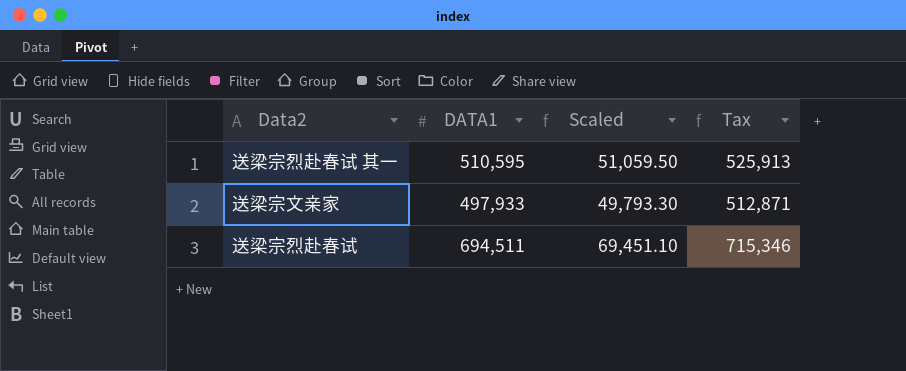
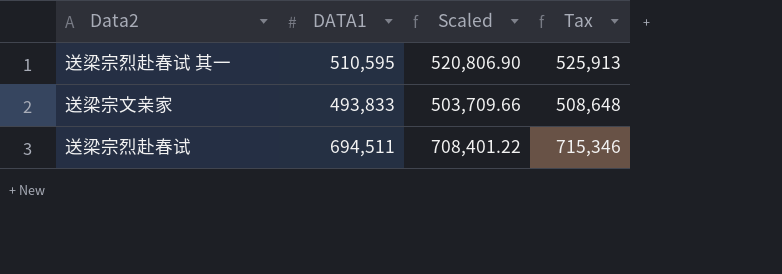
column Scaled | formula: [DATA1] * 0.1 -> [DATA1] * 1.02
送梁宗文亲家 | DATA1: 497,933 -> 493,833
送梁宗文亲家 | Tax: 512,871 -> 508,648

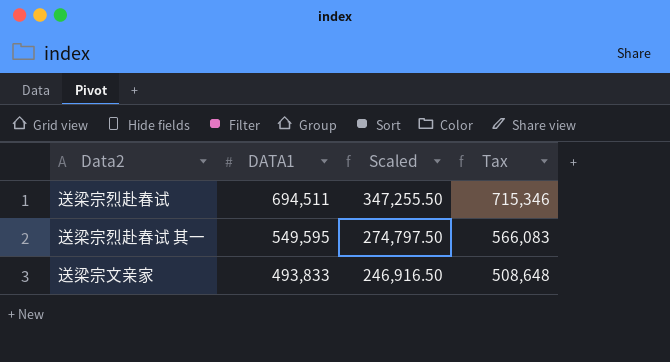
row order: none -> DATA1 descending
column Scaled | formula: [DATA1] * 1.02 -> [DATA1] * 0.5
送梁宗烈赴春试 其一 | DATA1: 510,595 -> 549,595
送梁宗烈赴春试 其一 | Tax: 525,913 -> 566,083

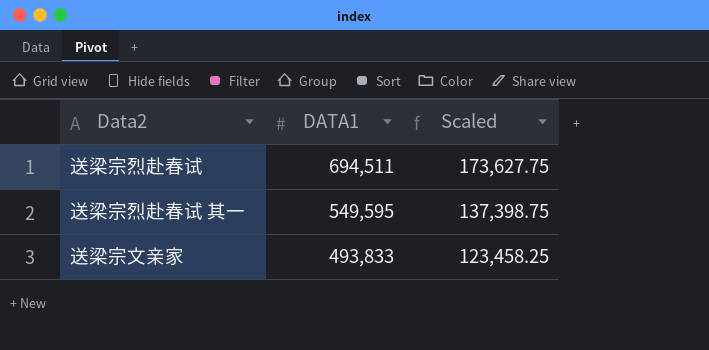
column Tax | formula: [DATA1] * 1.03 -> none
column Scaled | formula: [DATA1] * 0.5 -> [DATA1] * 0.25

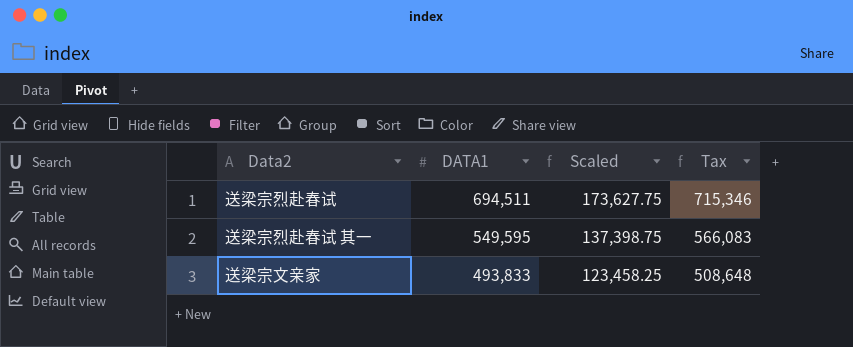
column Tax | formula: none -> [DATA1] * 1.03

